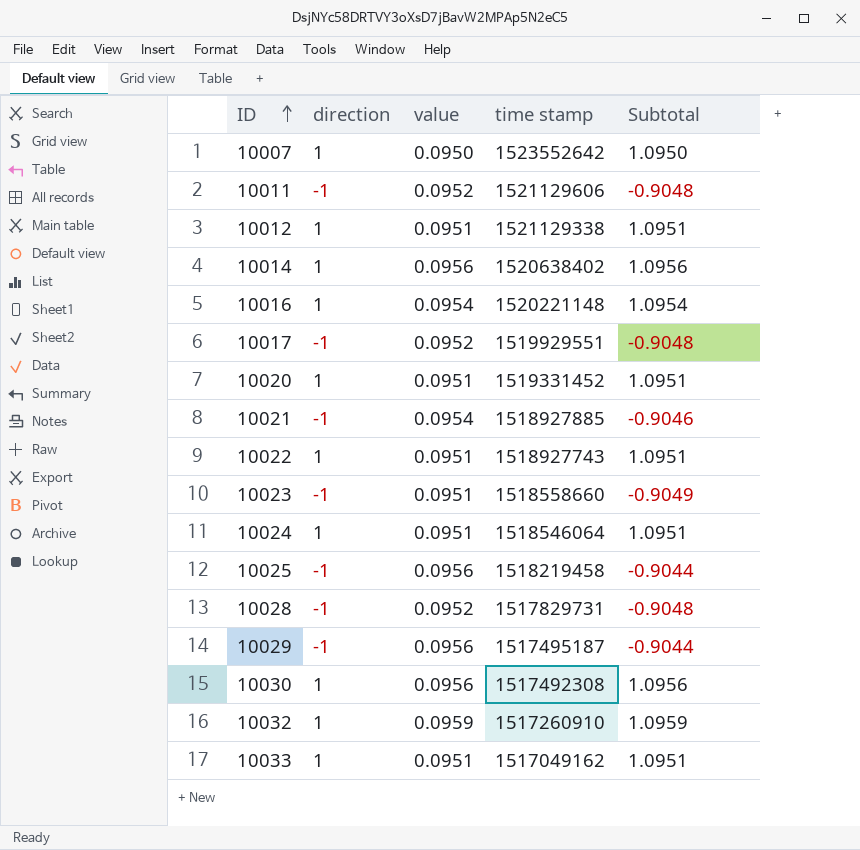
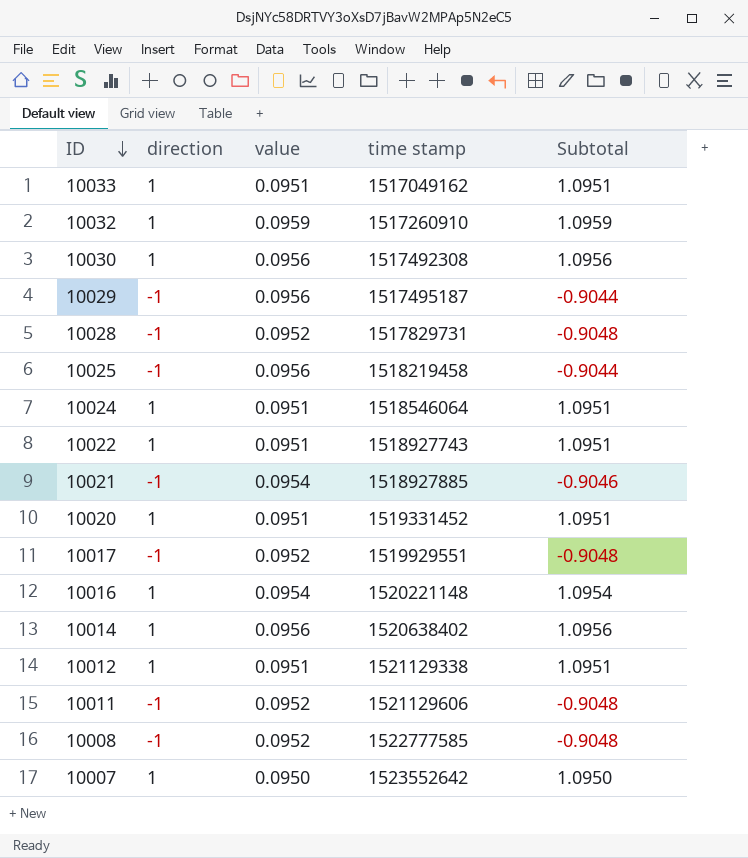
row order: ID ascending -> ID descending
row 10023: -1 | 0.0951 | 1518558660 | -0.9049 -> none
row 10008: none -> -1 | 0.0952 | 1522777585 | -0.9048

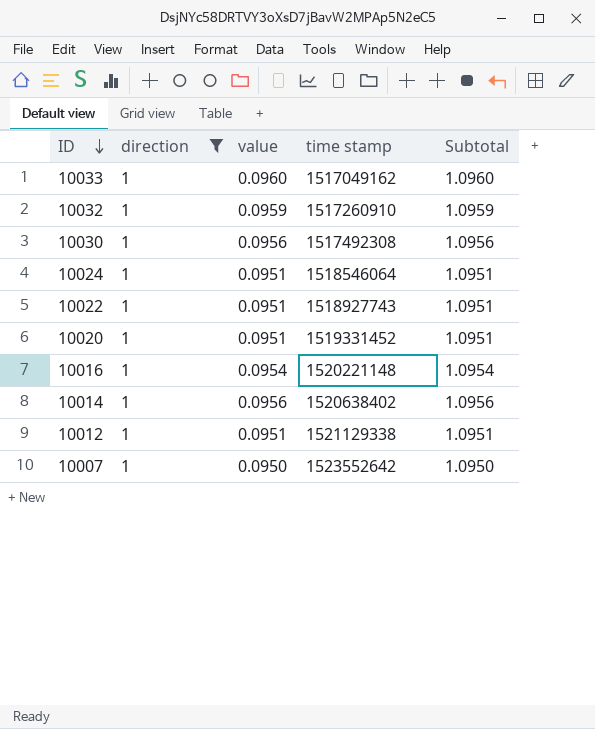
filter: none -> direction = 1
10033 | value: 0.0951 -> 0.0960
10033 | Subtotal: 1.0951 -> 1.0960

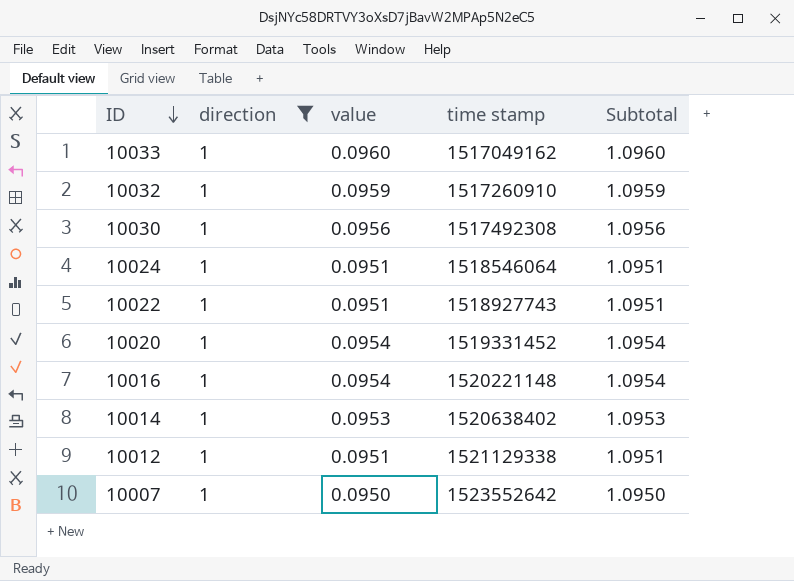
10020 | value: 0.0951 -> 0.0954
10020 | Subtotal: 1.0951 -> 1.0954
10014 | value: 0.0956 -> 0.0953
10014 | Subtotal: 1.0956 -> 1.0953

